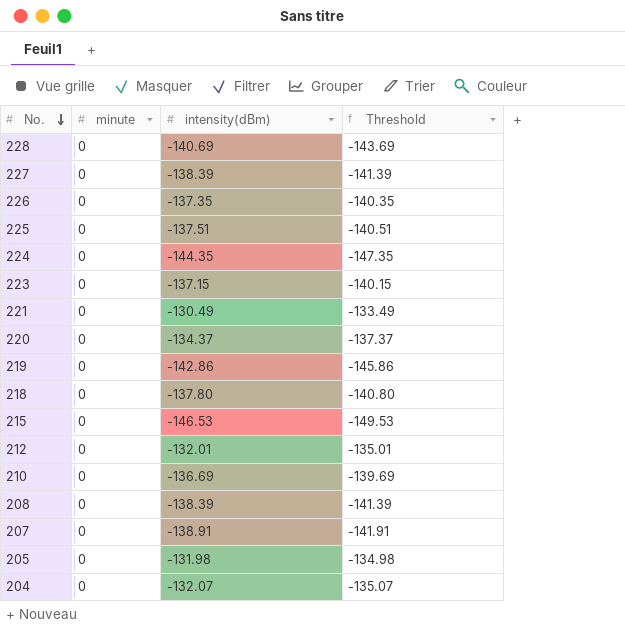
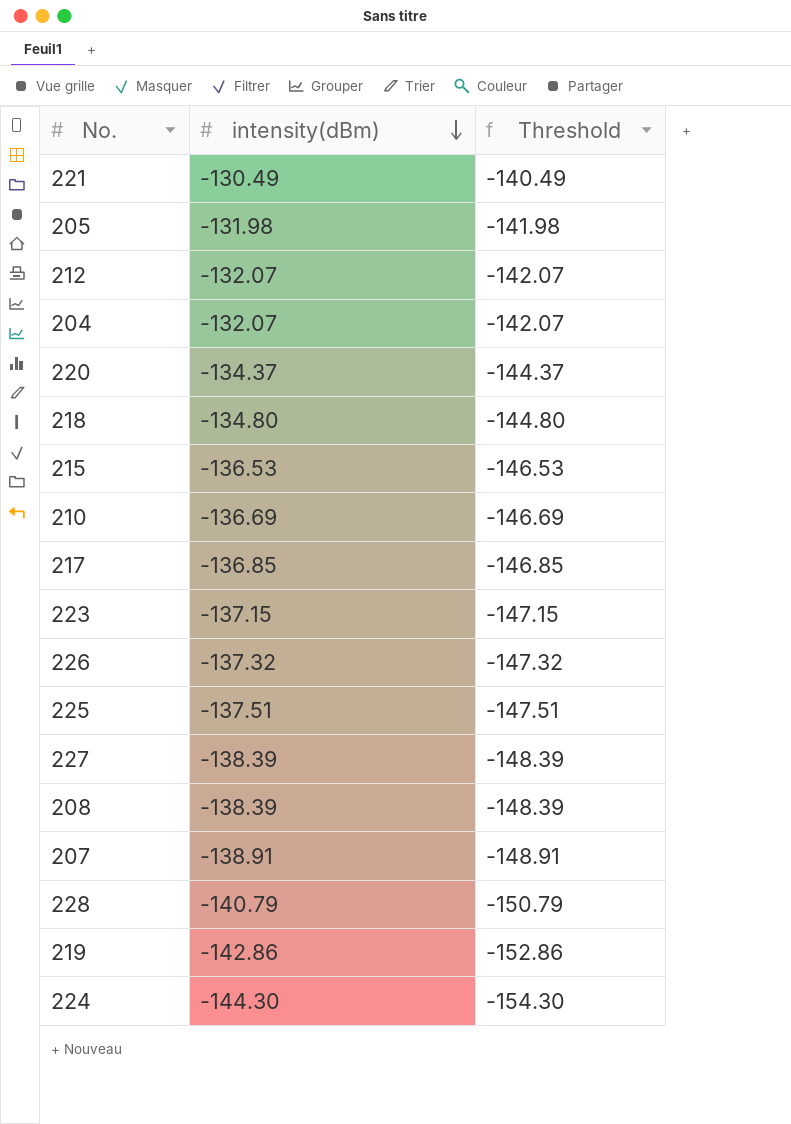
row order: No. descending -> intensity(dBm) descending
column minute | position: 2 -> none
column Threshold | formula: [intensity(dBm)] - 3 -> [intensity(dBm)] - 10
212 | intensity(dBm): -132.01 -> -132.07
218 | intensity(dBm): -137.80 -> -134.80
215 | intensity(dBm): -146.53 -> -136.53
row 217: none -> -136.85 | -146.85
226 | intensity(dBm): -137.35 -> -137.32
228 | intensity(dBm): -140.69 -> -140.79
224 | intensity(dBm): -144.35 -> -144.30

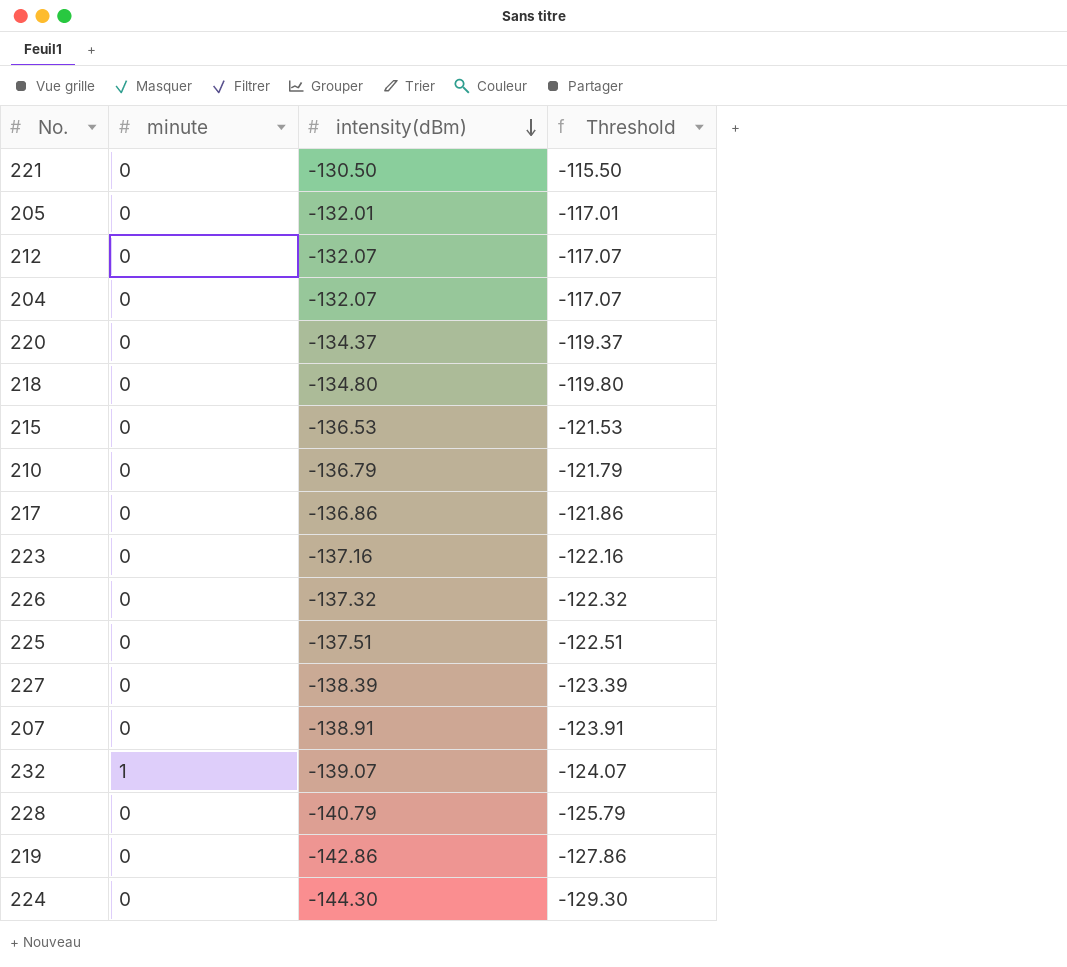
column minute | position: none -> 2
column Threshold | formula: [intensity(dBm)] - 10 -> [intensity(dBm)] + 15
row 208: -138.39 | -148.39 -> none
221 | intensity(dBm): -130.49 -> -130.50
205 | intensity(dBm): -131.98 -> -132.01
210 | intensity(dBm): -136.69 -> -136.79
217 | intensity(dBm): -136.85 -> -136.86
223 | intensity(dBm): -137.15 -> -137.16
row 232: none -> 1 | -139.07 | -124.07

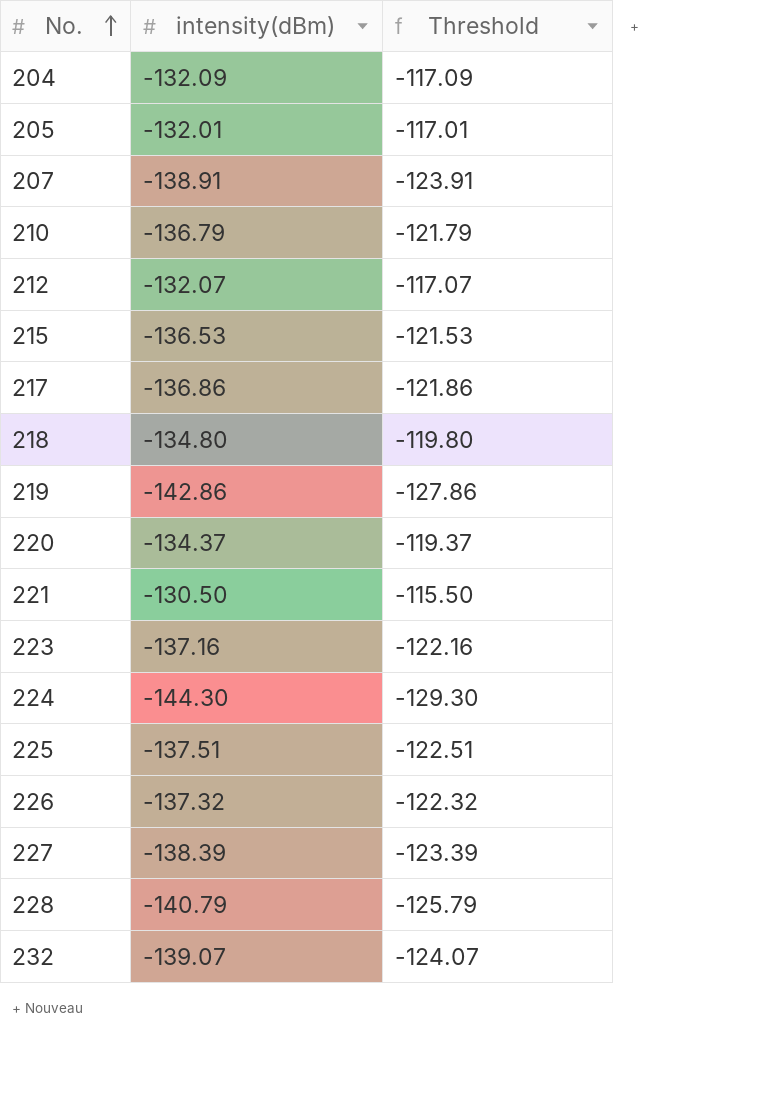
row order: intensity(dBm) descending -> No. ascending
column minute | position: 2 -> none
204 | intensity(dBm): -132.07 -> -132.09
204 | Threshold: -117.07 -> -117.09

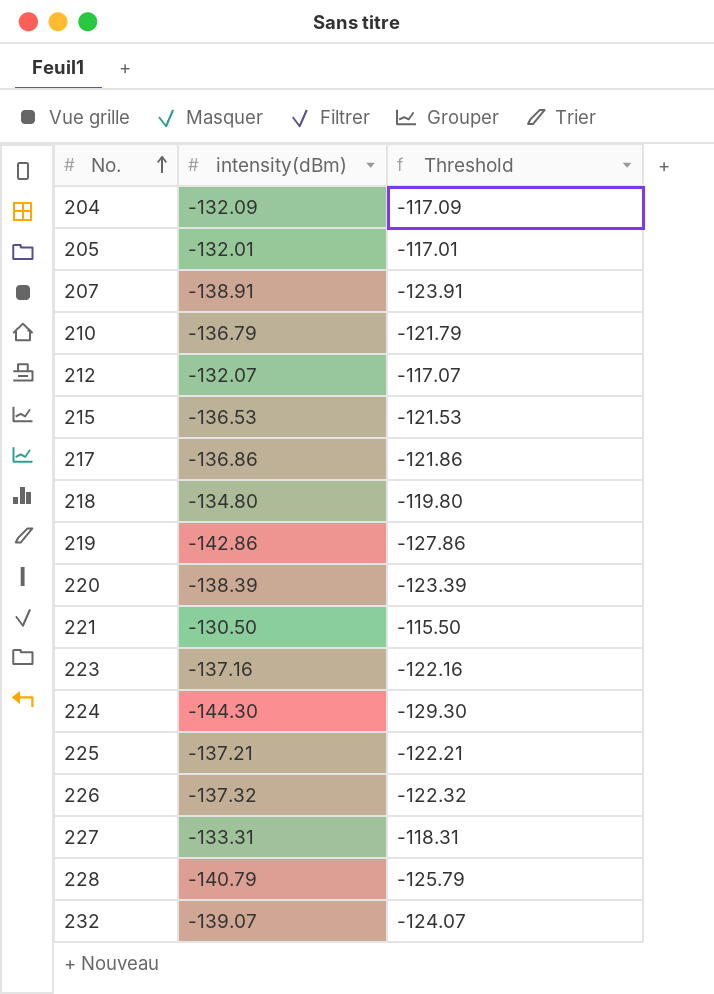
220 | intensity(dBm): -134.37 -> -138.39
220 | Threshold: -119.37 -> -123.39
225 | intensity(dBm): -137.51 -> -137.21
225 | Threshold: -122.51 -> -122.21
227 | intensity(dBm): -138.39 -> -133.31
227 | Threshold: -123.39 -> -118.31

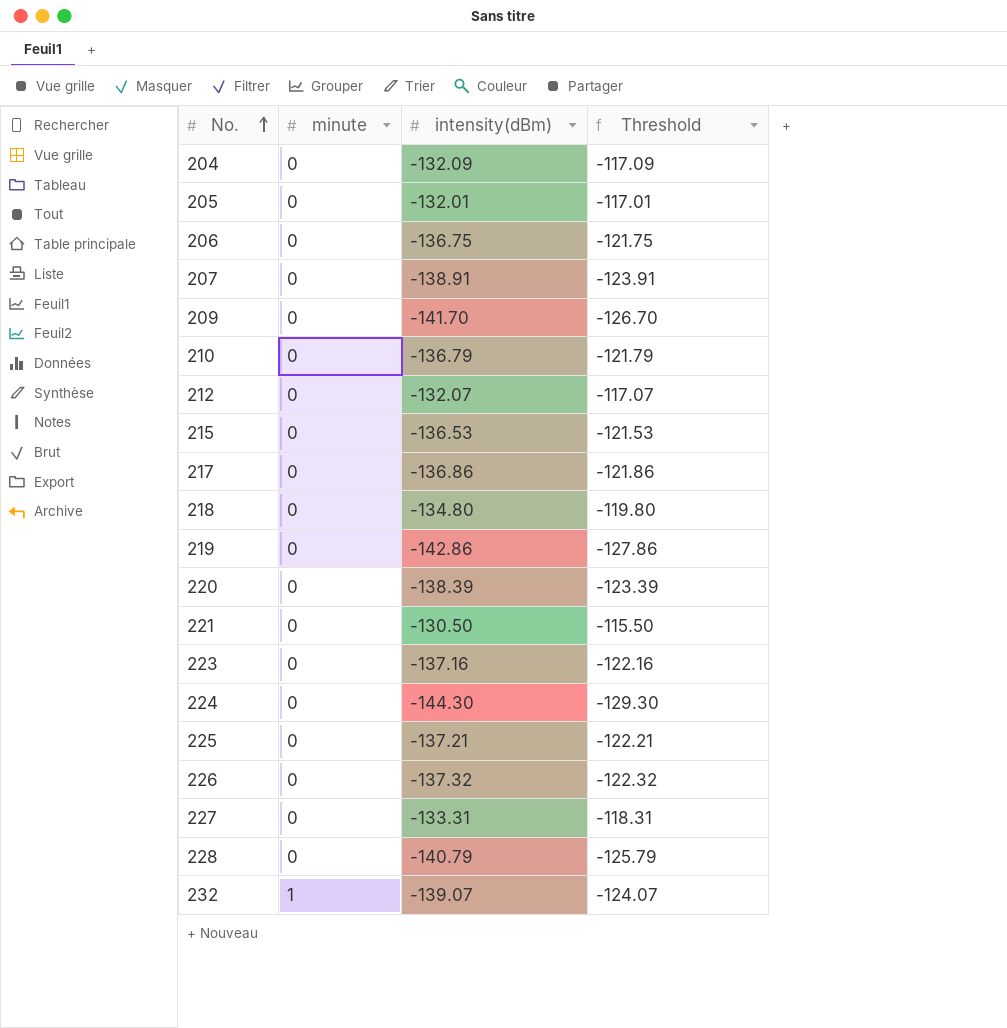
column minute | position: none -> 2
row 206: none -> 0 | -136.75 | -121.75
row 209: none -> 0 | -141.70 | -126.70

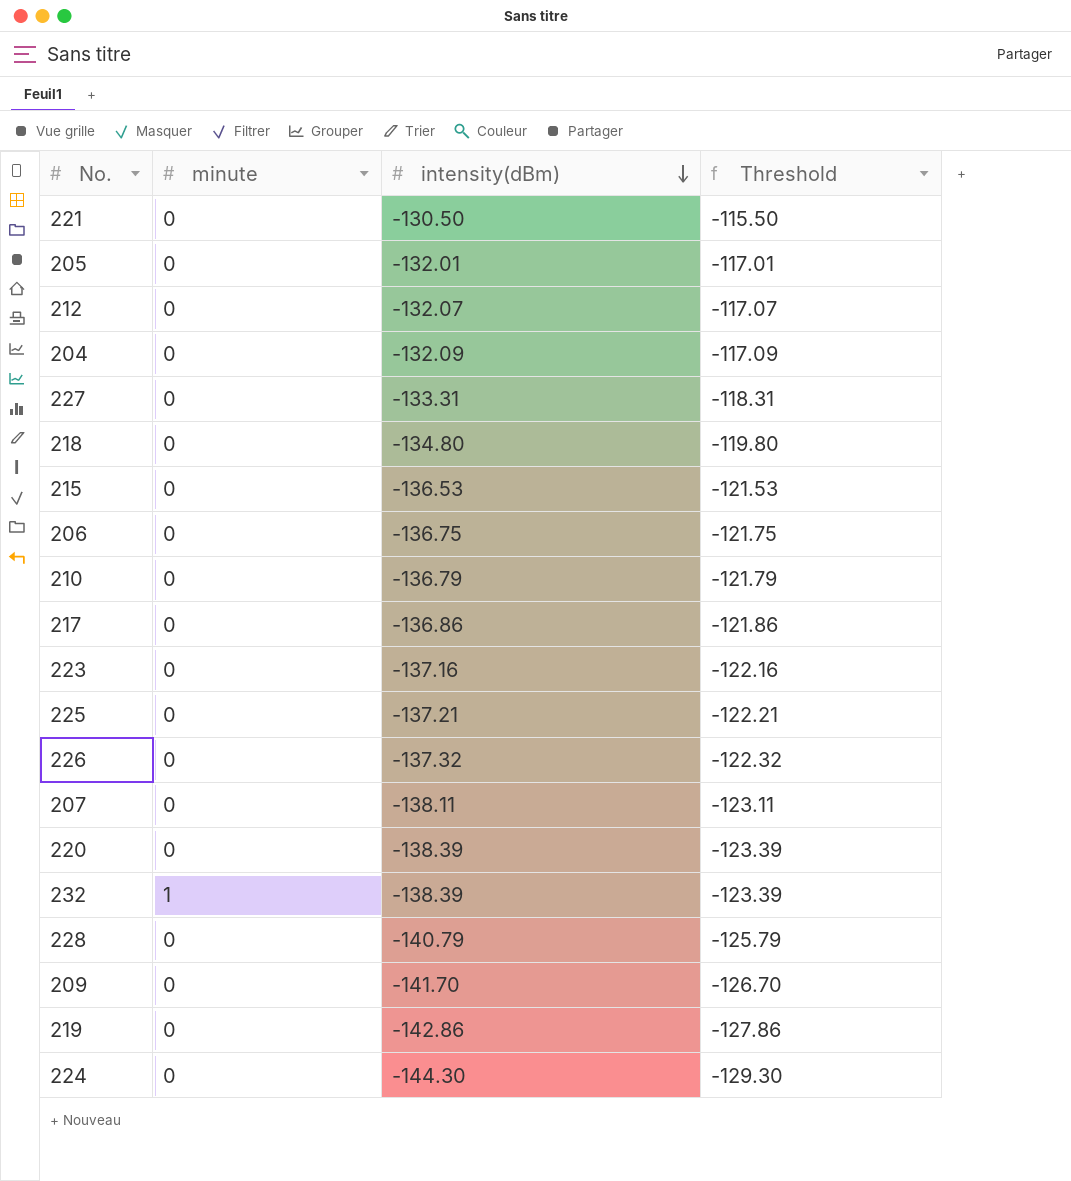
row order: No. ascending -> intensity(dBm) descending
207 | intensity(dBm): -138.91 -> -138.11
207 | Threshold: -123.91 -> -123.11
232 | intensity(dBm): -139.07 -> -138.39
232 | Threshold: -124.07 -> -123.39

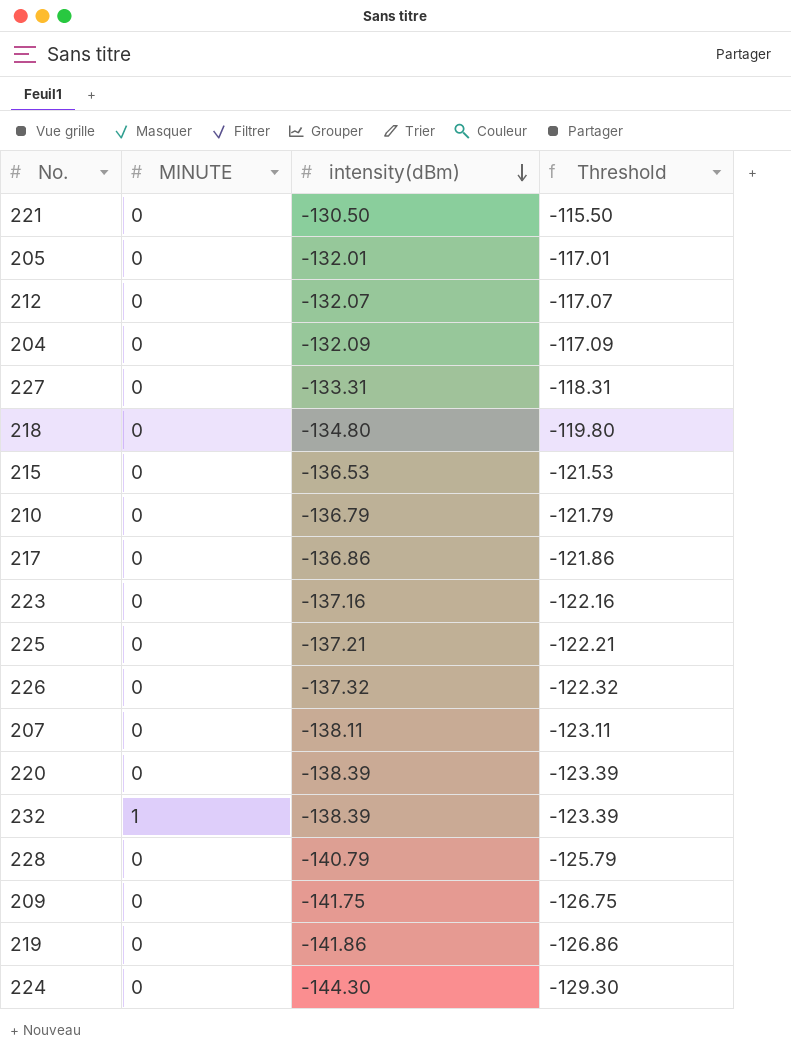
column name: minute -> MINUTE
row 206: 0 | -136.75 | -121.75 -> none
209 | intensity(dBm): -141.70 -> -141.75
209 | Threshold: -126.70 -> -126.75
219 | intensity(dBm): -142.86 -> -141.86
219 | Threshold: -127.86 -> -126.86

